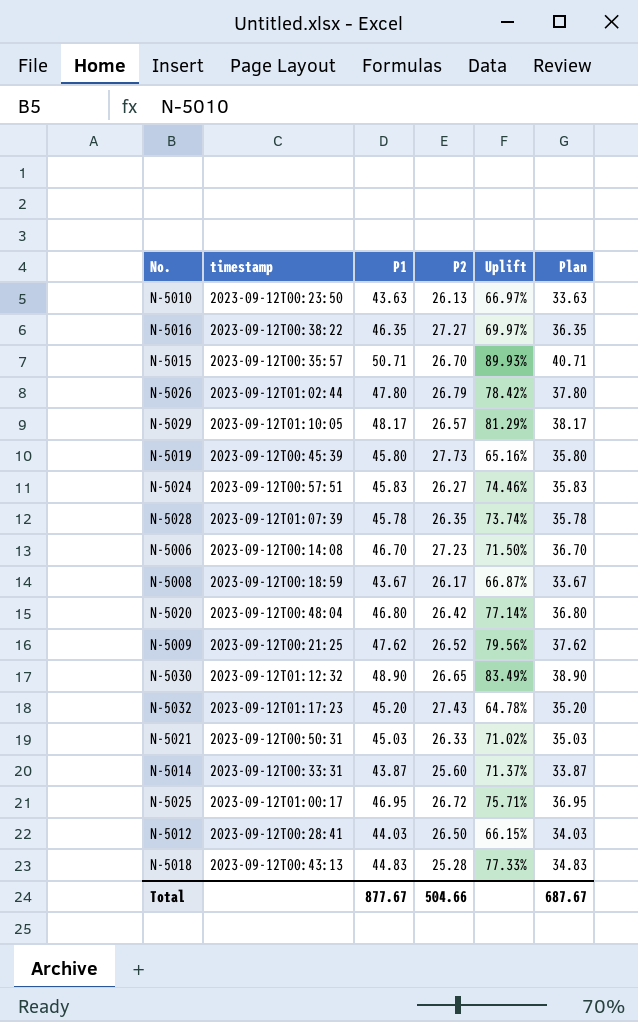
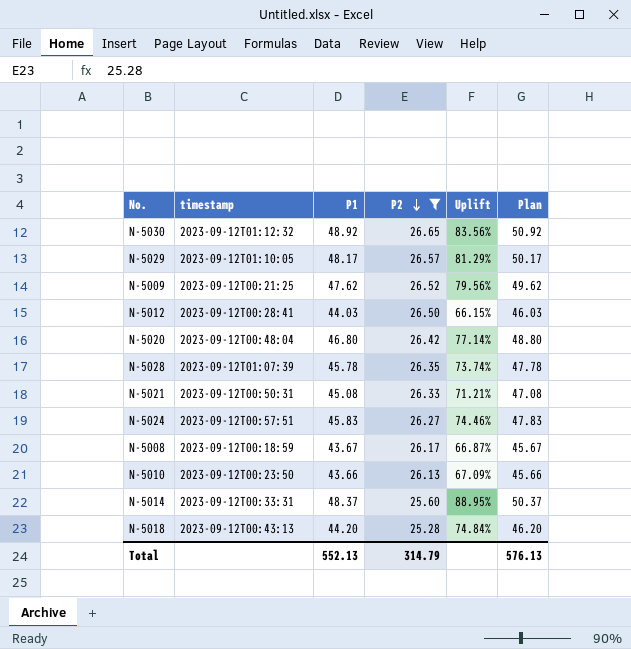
filter: none -> P2 <= 26.65
row order: none -> P2 descending
column Plan | formula: [P1] - 10 -> [P1] + 2
N-5030 | P1: 48.90 -> 48.92
N-5030 | Uplift: 83.49% -> 83.56%
N-5021 | P1: 45.03 -> 45.08
N-5021 | Uplift: 71.02% -> 71.21%
N-5010 | P1: 43.63 -> 43.66
N-5010 | Uplift: 66.97% -> 67.09%
N-5014 | P1: 43.87 -> 48.37
N-5014 | Uplift: 71.37% -> 88.95%
N-5018 | P1: 44.83 -> 44.20
N-5018 | Uplift: 77.33% -> 74.84%
Total | P1: 877.67 -> 552.13
Total | P2: 504.66 -> 314.79
Total | Plan: 687.67 -> 576.13

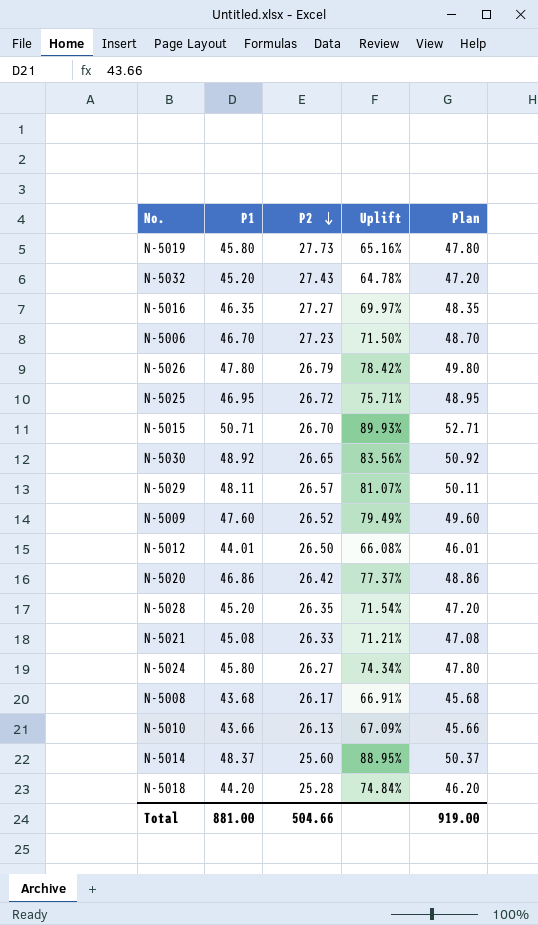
filter: P2 <= 26.65 -> none
column timestamp | position: 2 -> none
N-5029 | P1: 48.17 -> 48.11
N-5029 | Uplift: 81.29% -> 81.07%
N-5029 | Plan: 50.17 -> 50.11
N-5009 | P1: 47.62 -> 47.60
N-5009 | Uplift: 79.56% -> 79.49%
N-5009 | Plan: 49.62 -> 49.60
N-5012 | P1: 44.03 -> 44.01
N-5012 | Uplift: 66.15% -> 66.08%
N-5012 | Plan: 46.03 -> 46.01
N-5020 | P1: 46.80 -> 46.86
N-5020 | Uplift: 77.14% -> 77.37%
N-5020 | Plan: 48.80 -> 48.86
N-5028 | P1: 45.78 -> 45.20
N-5028 | Uplift: 73.74% -> 71.54%
N-5028 | Plan: 47.78 -> 47.20
N-5024 | P1: 45.83 -> 45.80
N-5024 | Uplift: 74.46% -> 74.34%
N-5024 | Plan: 47.83 -> 47.80
N-5008 | P1: 43.67 -> 43.68
N-5008 | Uplift: 66.87% -> 66.91%
N-5008 | Plan: 45.67 -> 45.68
Total | P1: 552.13 -> 881.00
Total | P2: 314.79 -> 504.66
Total | Plan: 576.13 -> 919.00

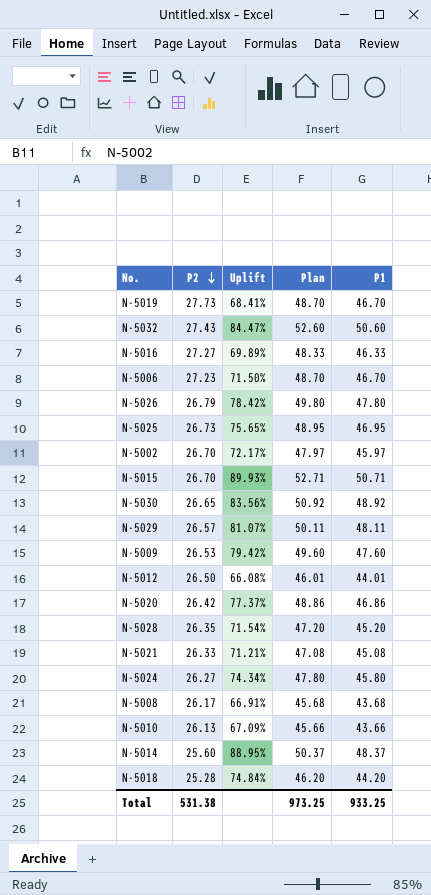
column P1 | position: 2 -> 5
N-5019 | Uplift: 65.16% -> 68.41%
N-5019 | Plan: 47.80 -> 48.70
N-5019 | P1: 45.80 -> 46.70
N-5032 | Uplift: 64.78% -> 84.47%
N-5032 | Plan: 47.20 -> 52.60
N-5032 | P1: 45.20 -> 50.60
N-5016 | Uplift: 69.97% -> 69.89%
N-5016 | Plan: 48.35 -> 48.33
N-5016 | P1: 46.35 -> 46.33
N-5025 | P2: 26.72 -> 26.73
N-5025 | Uplift: 75.71% -> 75.65%
row N-5002: none -> 26.70 | 72.17% | 47.97 | 45.97
N-5009 | P2: 26.52 -> 26.53
N-5009 | Uplift: 79.49% -> 79.42%
Total | P2: 504.66 -> 531.38
Total | Plan: 919.00 -> 973.25
Total | P1: 881.00 -> 933.25

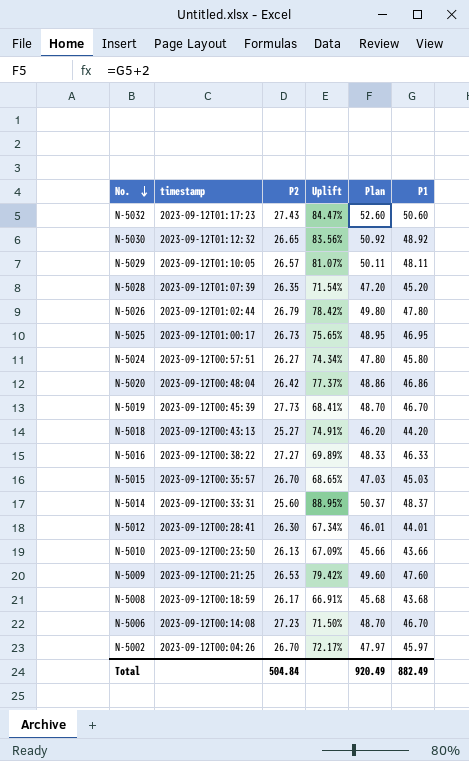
row order: P2 descending -> No. descending
column timestamp | position: none -> 2
row N-5021: 26.33 | 71.21% | 47.08 | 45.08 -> none
N-5018 | P2: 25.28 -> 25.27
N-5018 | Uplift: 74.84% -> 74.91%
N-5015 | Uplift: 89.93% -> 68.65%
N-5015 | Plan: 52.71 -> 47.03
N-5015 | P1: 50.71 -> 45.03
N-5012 | P2: 26.50 -> 26.30
N-5012 | Uplift: 66.08% -> 67.34%
Total | P2: 531.38 -> 504.84
Total | Plan: 973.25 -> 920.49
Total | P1: 933.25 -> 882.49

